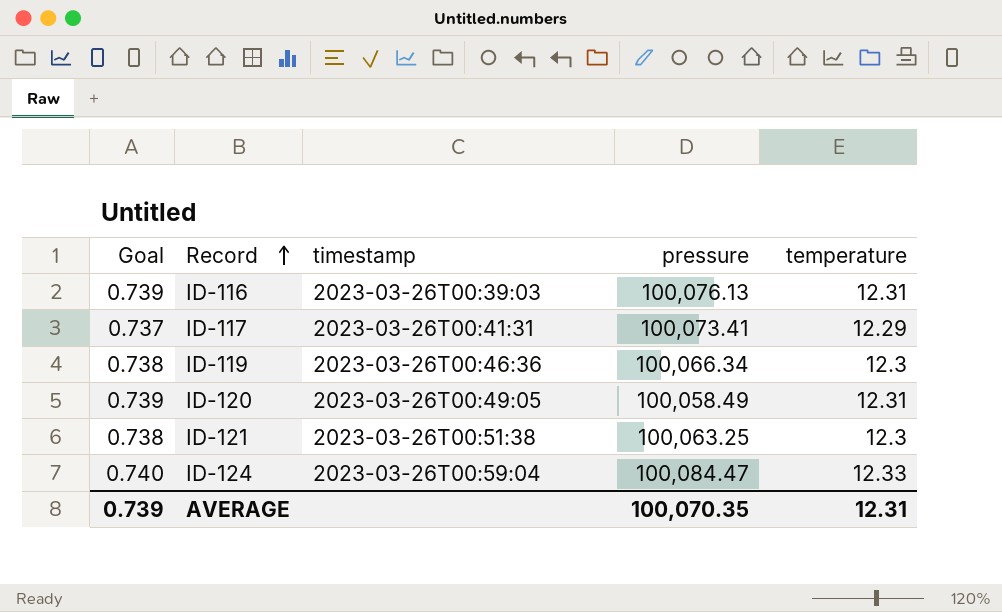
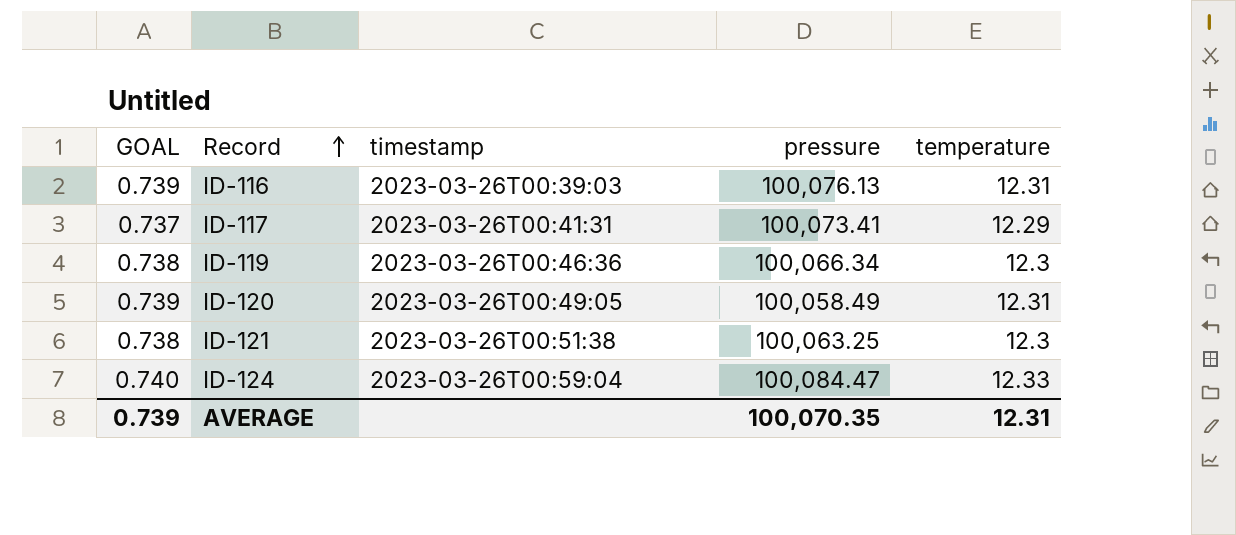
column name: Goal -> GOAL

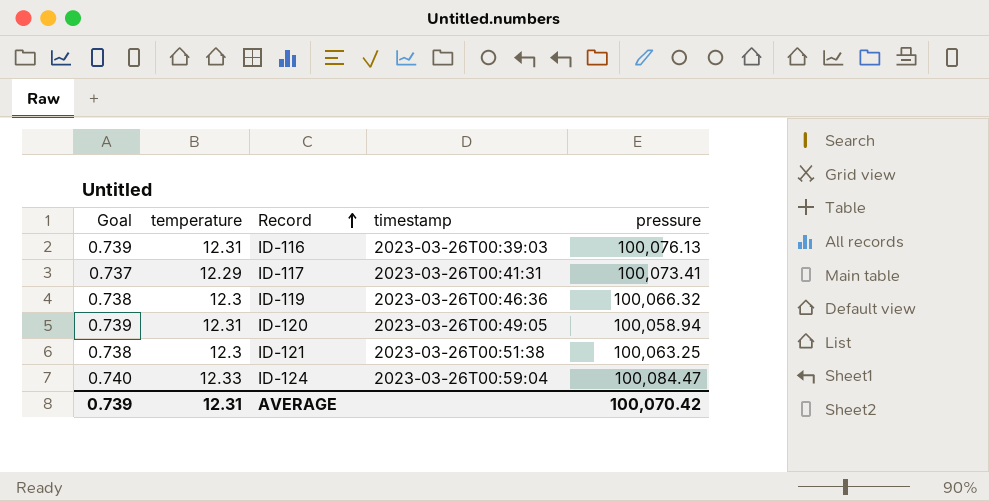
column name: GOAL -> Goal
column temperature | position: 5 -> 2
ID-119 | pressure: 100,066.34 -> 100,066.32
ID-120 | pressure: 100,058.49 -> 100,058.94
AVERAGE | pressure: 100,070.35 -> 100,070.42

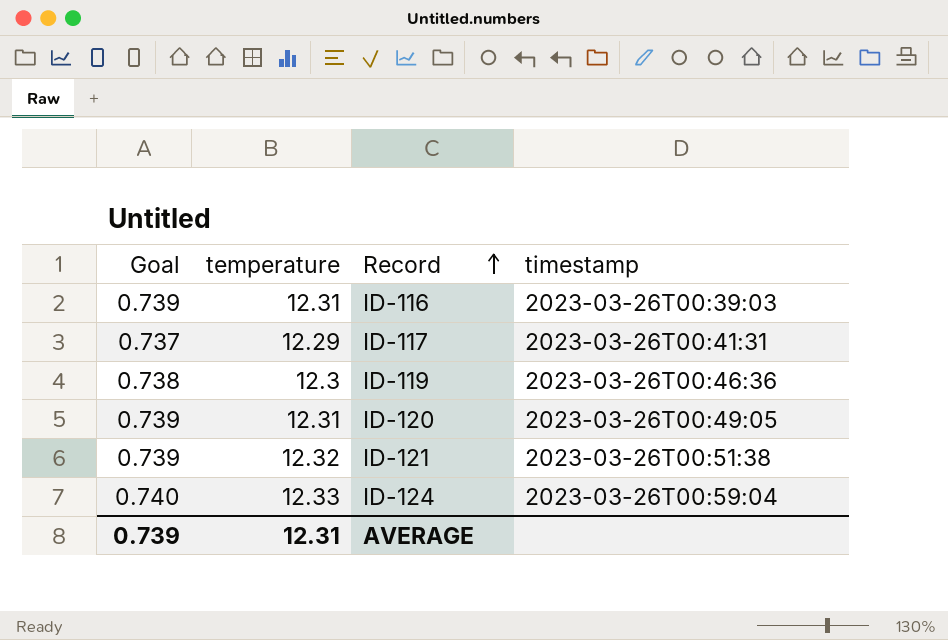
column pressure | position: 5 -> none
ID-121 | Goal: 0.738 -> 0.739
ID-121 | temperature: 12.3 -> 12.32

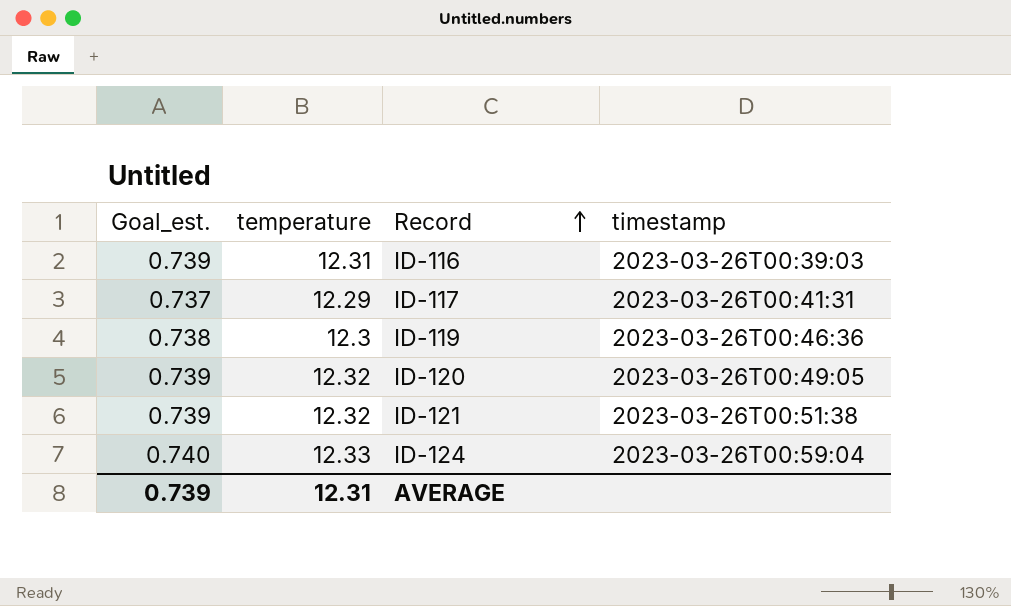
column name: Goal -> Goal_est.
ID-120 | temperature: 12.31 -> 12.32

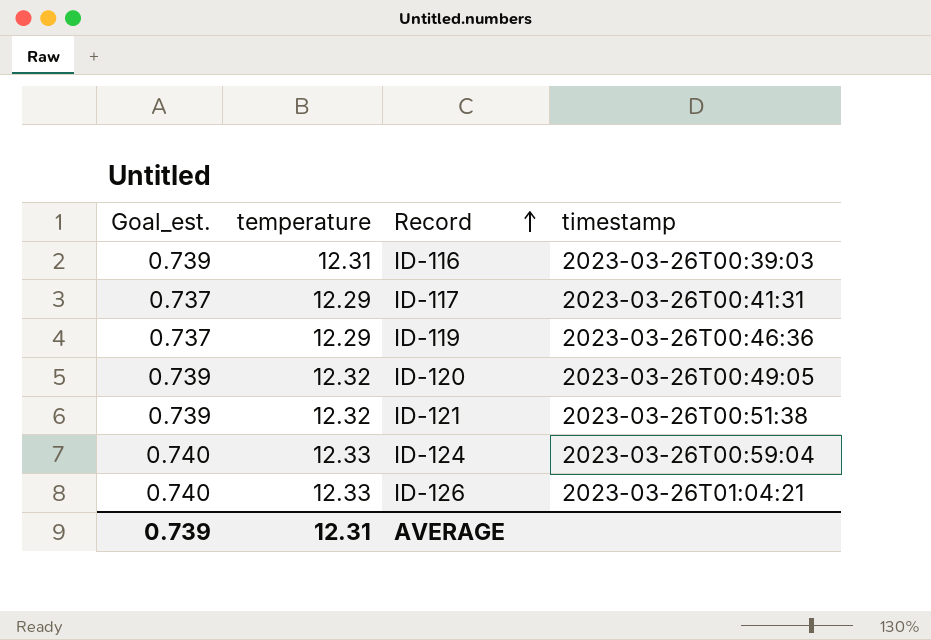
ID-119 | Goal_est.: 0.738 -> 0.737
ID-119 | temperature: 12.3 -> 12.29
row ID-126: none -> 0.740 | 12.33 | 2023-03-26T01:04:21

